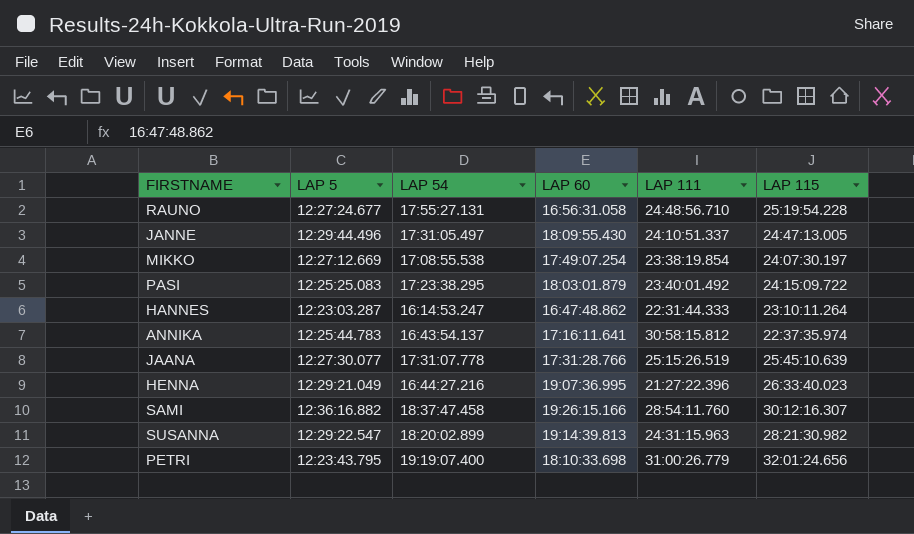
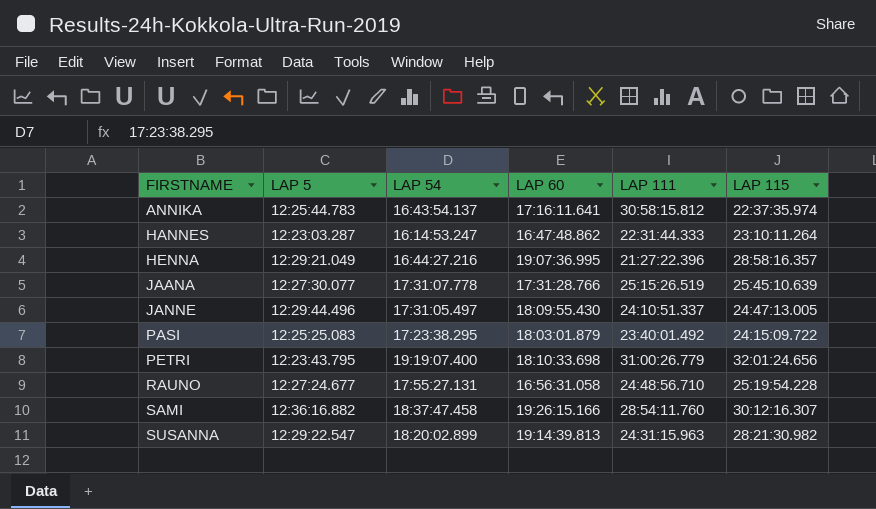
row order: none -> FIRSTNAME ascending
row MIKKO: 12:27:12.669 | 17:08:55.538 | 17:49:07.254 | 23:38:19.854 | 24:07:30.197 -> none
HENNA | LAP 115: 26:33:40.023 -> 28:58:16.357

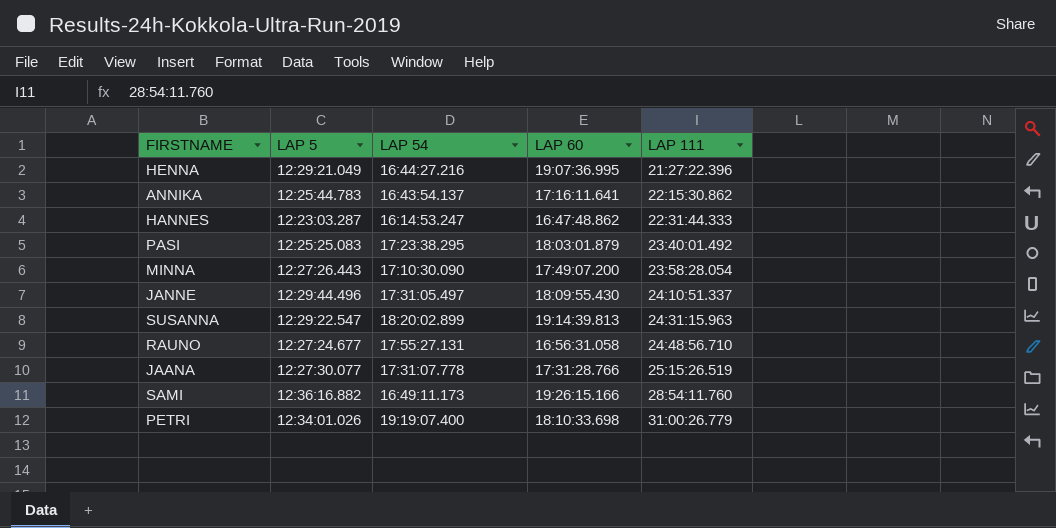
row order: FIRSTNAME ascending -> LAP 111 ascending
column LAP 115 | position: 6 -> none
ANNIKA | LAP 111: 30:58:15.812 -> 22:15:30.862
row MINNA: none -> 12:27:26.443 | 17:10:30.090 | 17:49:07.200 | 23:58:28.054
SAMI | LAP 54: 18:37:47.458 -> 16:49:11.173
PETRI | LAP 5: 12:23:43.795 -> 12:34:01.026

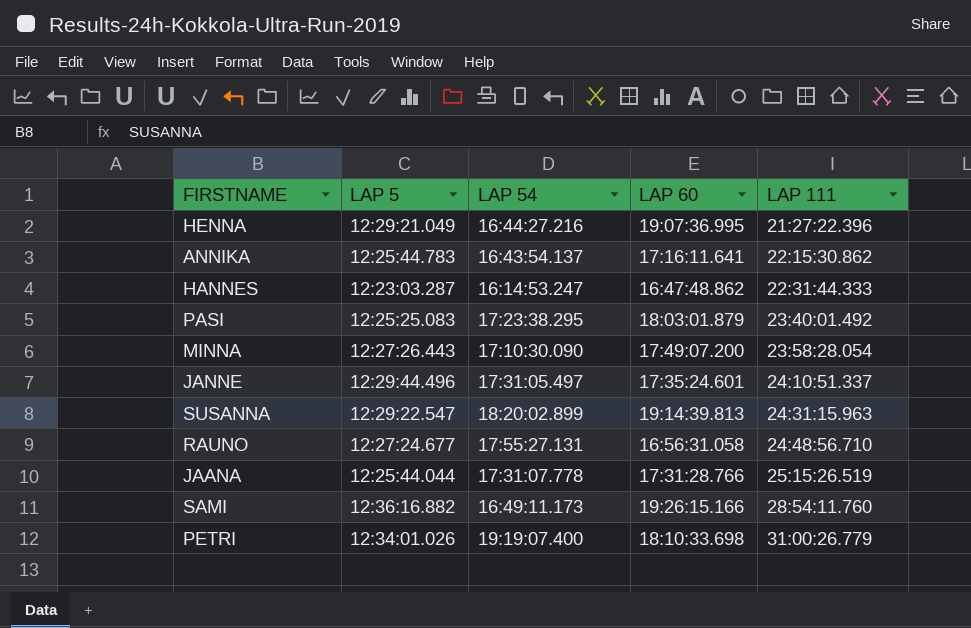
JANNE | LAP 60: 18:09:55.430 -> 17:35:24.601
JAANA | LAP 5: 12:27:30.077 -> 12:25:44.044

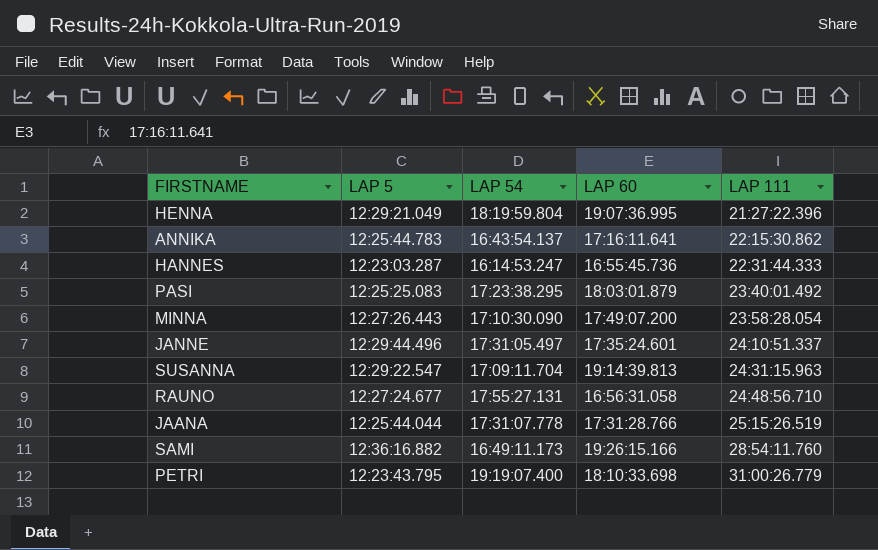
HENNA | LAP 54: 16:44:27.216 -> 18:19:59.804
HANNES | LAP 60: 16:47:48.862 -> 16:55:45.736
SUSANNA | LAP 54: 18:20:02.899 -> 17:09:11.704
PETRI | LAP 5: 12:34:01.026 -> 12:23:43.795

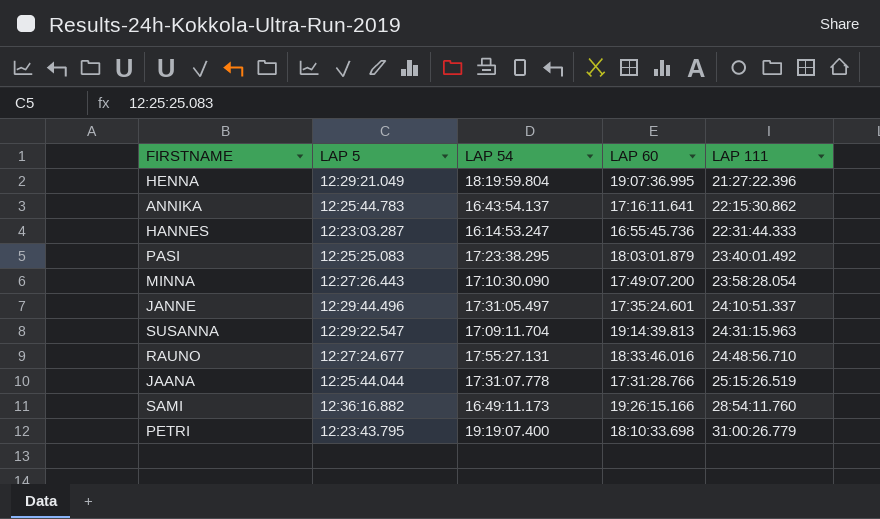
RAUNO | LAP 60: 16:56:31.058 -> 18:33:46.016

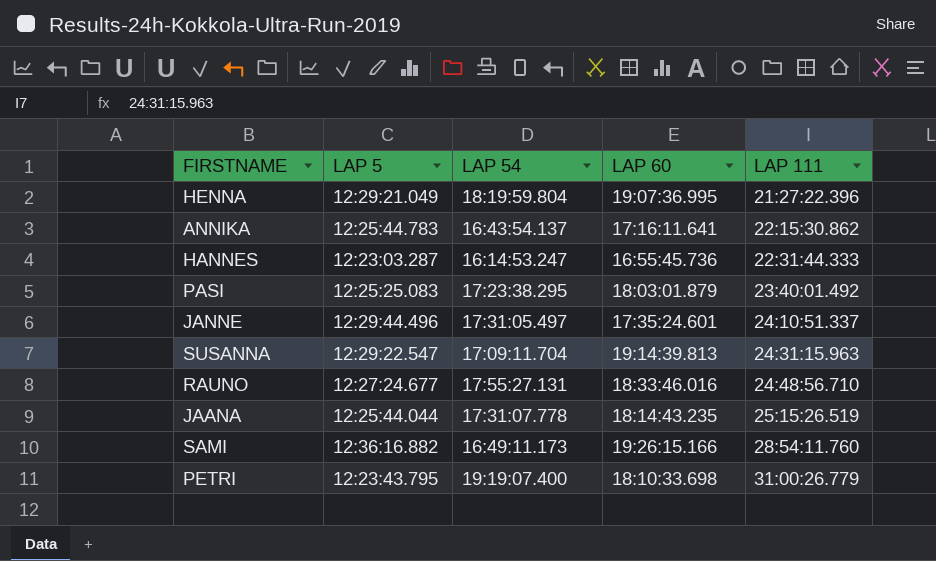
row MINNA: 12:27:26.443 | 17:10:30.090 | 17:49:07.200 | 23:58:28.054 -> none
JAANA | LAP 60: 17:31:28.766 -> 18:14:43.235

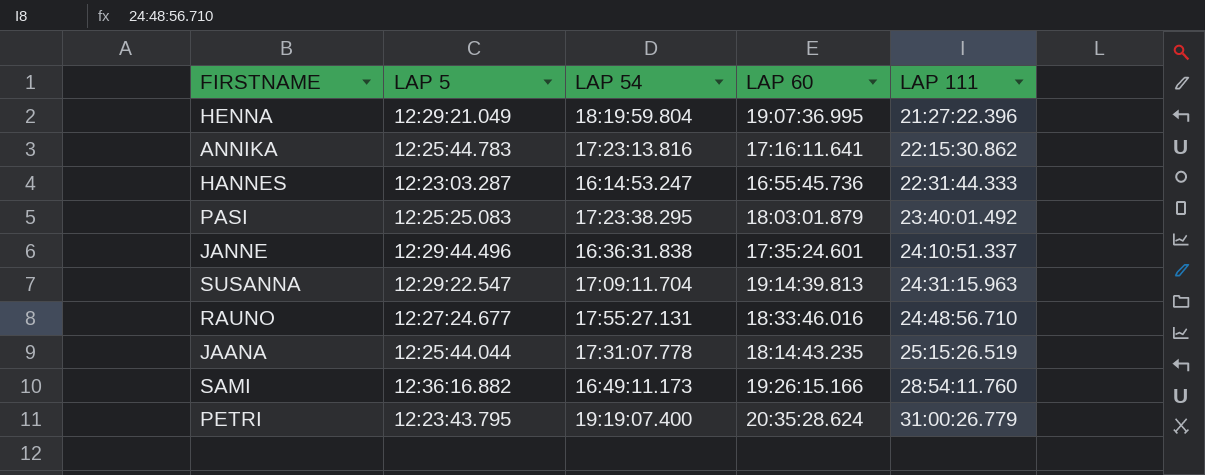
ANNIKA | LAP 54: 16:43:54.137 -> 17:23:13.816
JANNE | LAP 54: 17:31:05.497 -> 16:36:31.838
PETRI | LAP 60: 18:10:33.698 -> 20:35:28.624

